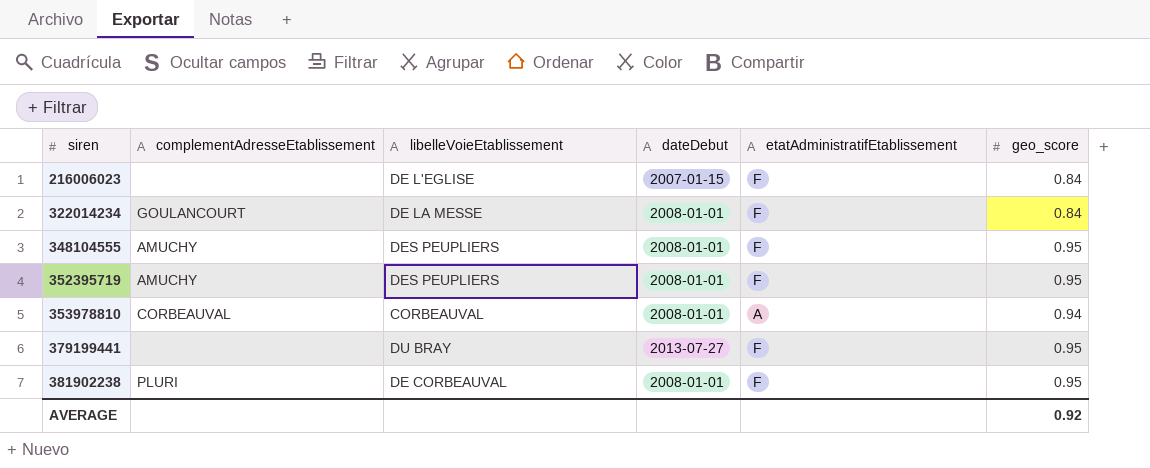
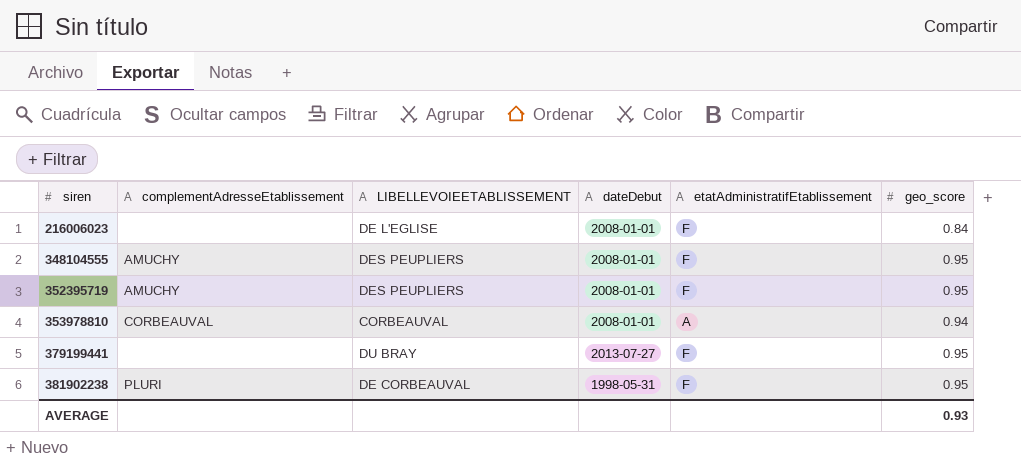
column name: libelleVoieEtablissement -> LIBELLEVOIEETABLISSEMENT
row 322014234: GOULANCOURT | DE LA MESSE | 2008-01-01 | F | 0.84 -> none
216006023 | dateDebut: 2007-01-15 -> 2008-01-01
381902238 | dateDebut: 2008-01-01 -> 1998-05-31
AVERAGE | geo_score: 0.92 -> 0.93

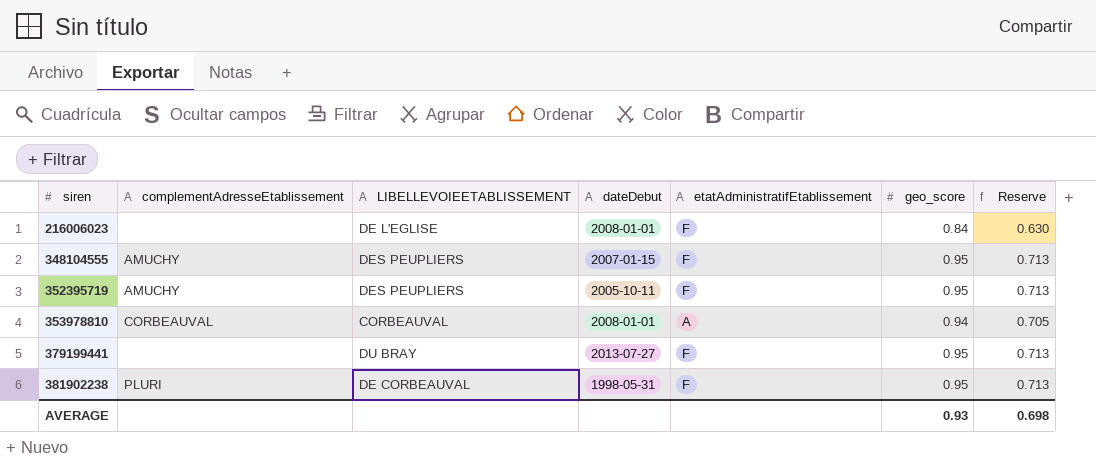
column Reserve | formula: none -> [geo_score] * 0.75
348104555 | dateDebut: 2008-01-01 -> 2007-01-15
352395719 | dateDebut: 2008-01-01 -> 2005-10-11

